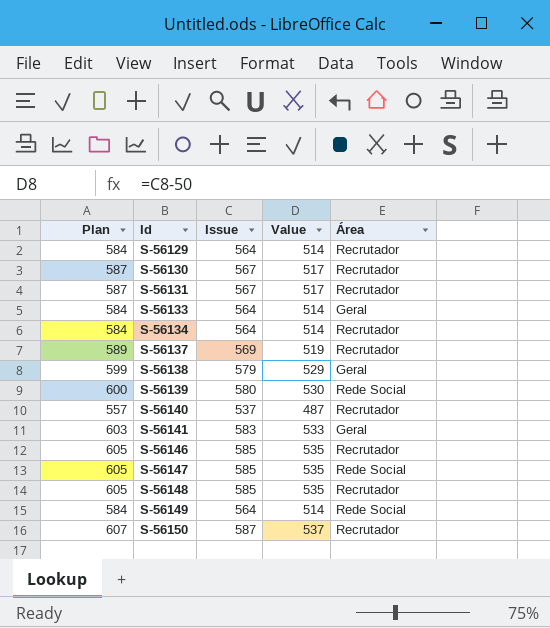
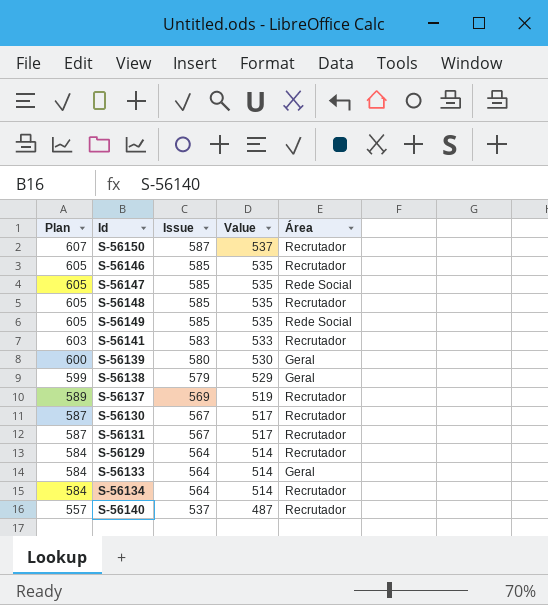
row order: Id ascending -> Plan descending
S-56149 | Plan: 584 -> 605
S-56149 | Issue: 564 -> 585
S-56149 | Value: 514 -> 535
S-56141 | Área: Geral -> Recrutador
S-56139 | Área: Rede Social -> Geral

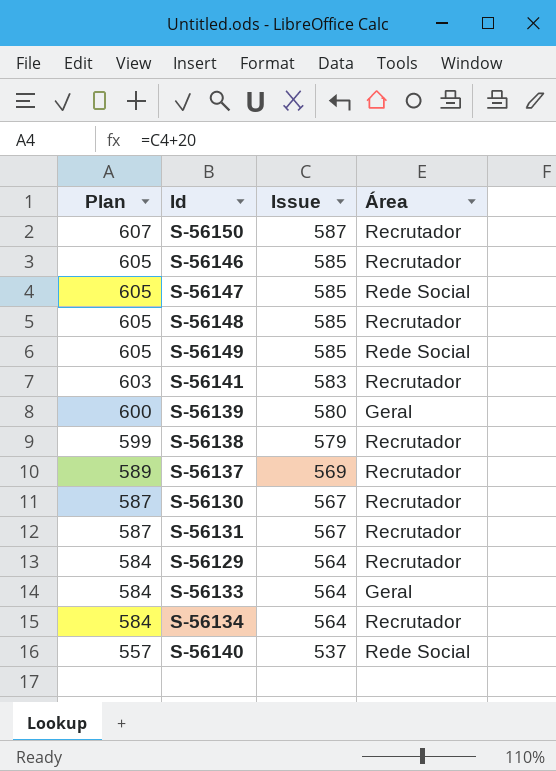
column Value | formula: [Issue] - 50 -> none
S-56138 | Área: Geral -> Recrutador
S-56140 | Área: Recrutador -> Rede Social

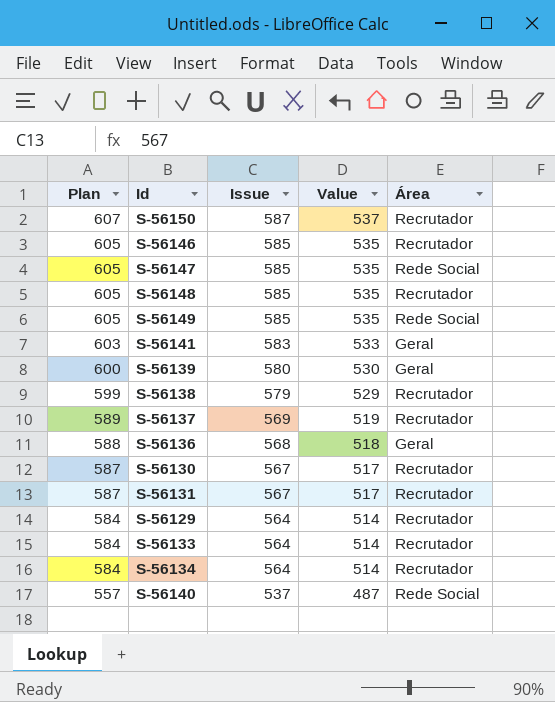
column Value | formula: none -> [Issue] - 50
S-56141 | Área: Recrutador -> Geral
row S-56136: none -> 588 | 568 | 518 | Geral
S-56133 | Área: Geral -> Recrutador

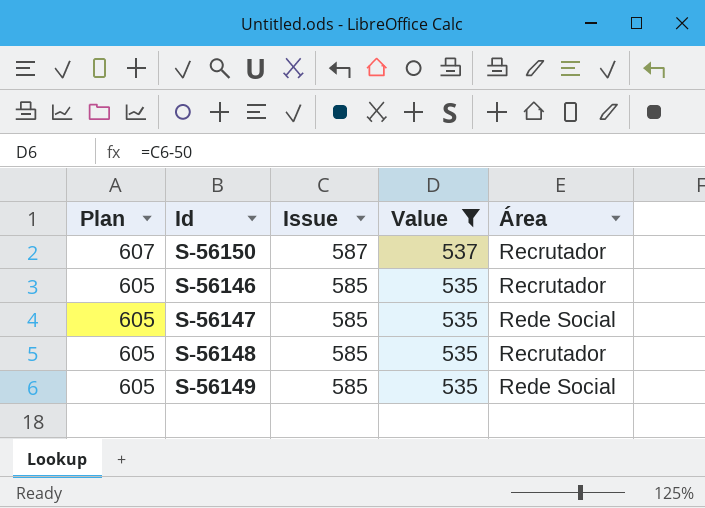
filter: none -> Value >= 535

